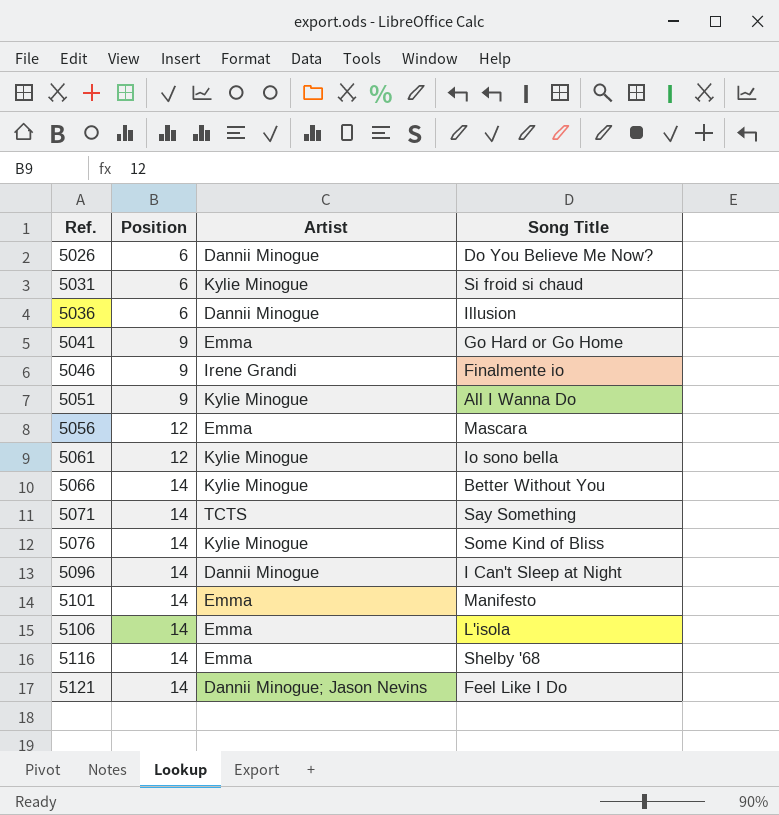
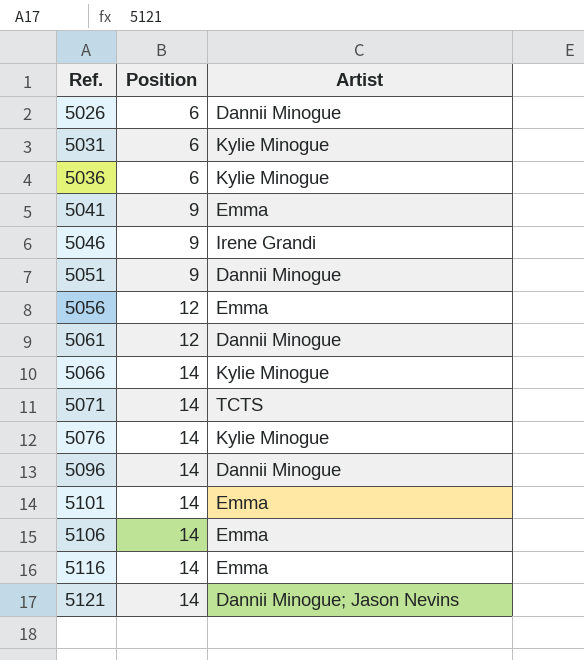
column Song Title | position: 4 -> none
5036 | Artist: Dannii Minogue -> Kylie Minogue
5051 | Artist: Kylie Minogue -> Dannii Minogue
5061 | Artist: Kylie Minogue -> Dannii Minogue

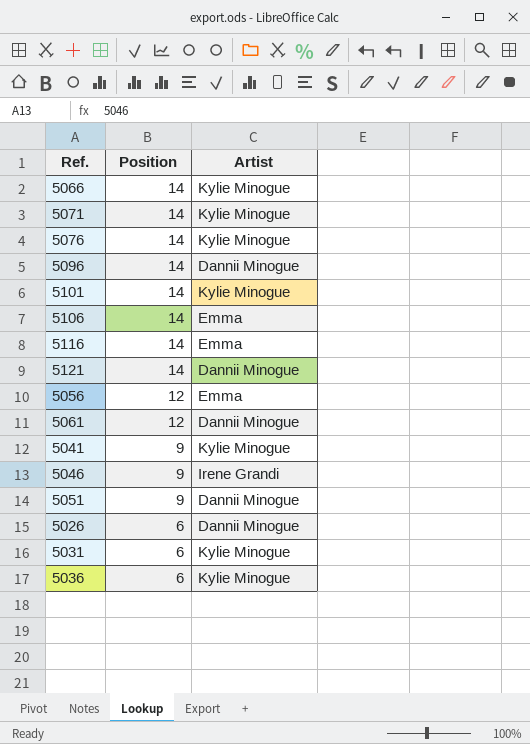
row order: Ref. ascending -> Position descending
5071 | Artist: TCTS -> Kylie Minogue
5101 | Artist: Emma -> Kylie Minogue
5121 | Artist: Dannii Minogue; Jason Nevins -> Dannii Minogue
5041 | Artist: Emma -> Kylie Minogue

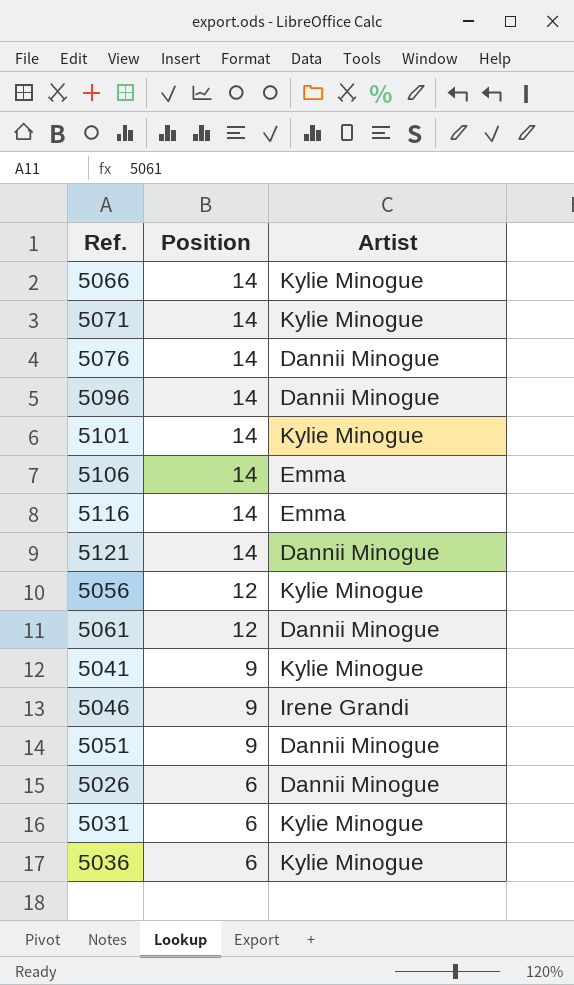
5076 | Artist: Kylie Minogue -> Dannii Minogue
5056 | Artist: Emma -> Kylie Minogue

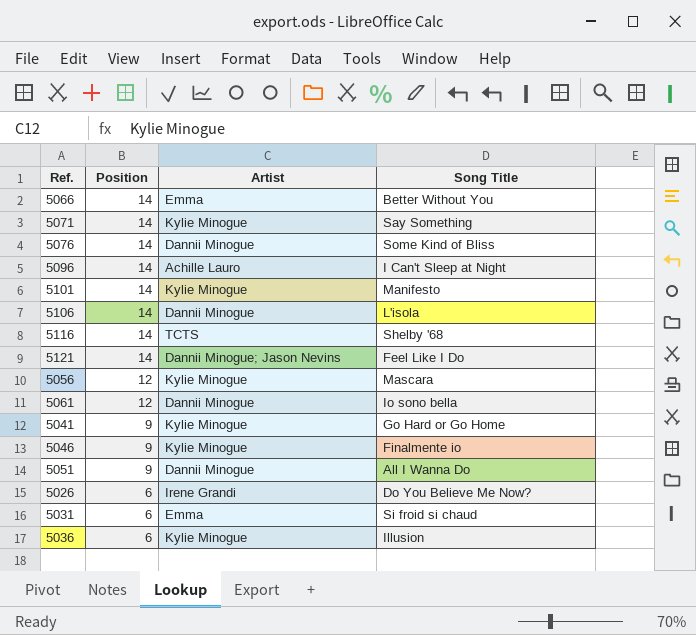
column Song Title | position: none -> 4
5066 | Artist: Kylie Minogue -> Emma
5096 | Artist: Dannii Minogue -> Achille Lauro
5106 | Artist: Emma -> Dannii Minogue
5116 | Artist: Emma -> TCTS
5121 | Artist: Dannii Minogue -> Dannii Minogue; Jason Nevins
5046 | Artist: Irene Grandi -> Kylie Minogue
5026 | Artist: Dannii Minogue -> Irene Grandi
5031 | Artist: Kylie Minogue -> Emma

